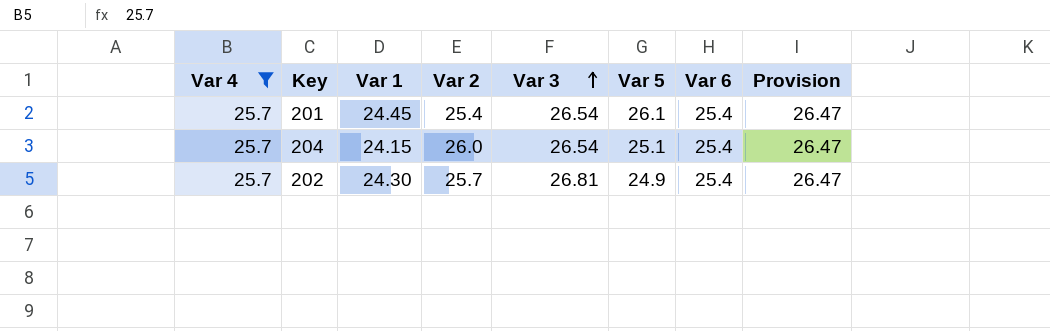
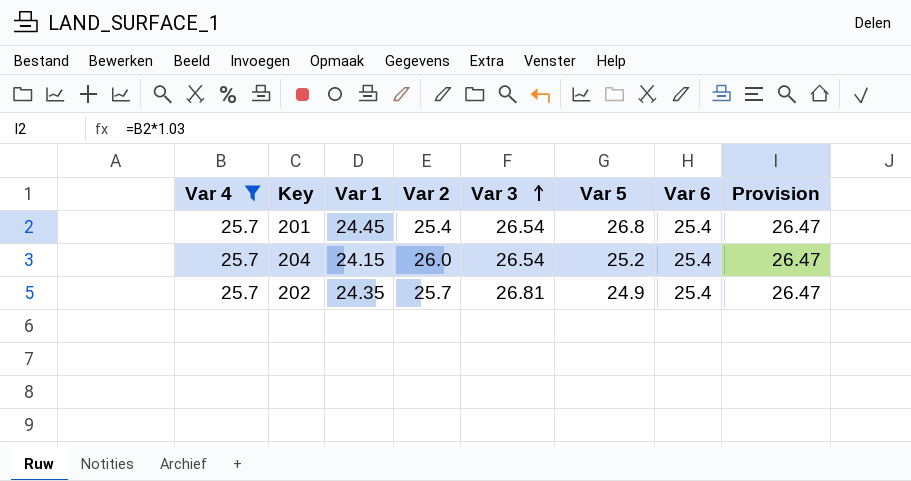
201 | Var 5: 26.1 -> 26.8
204 | Var 5: 25.1 -> 25.2
202 | Var 1: 24.30 -> 24.35

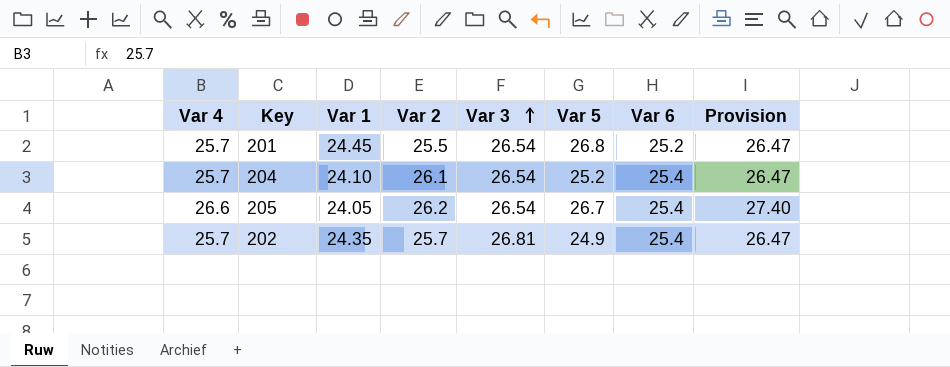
filter: Var 4 = 25.7 -> none
201 | Var 2: 25.4 -> 25.5
201 | Var 6: 25.4 -> 25.2
204 | Var 1: 24.15 -> 24.10
204 | Var 2: 26.0 -> 26.1

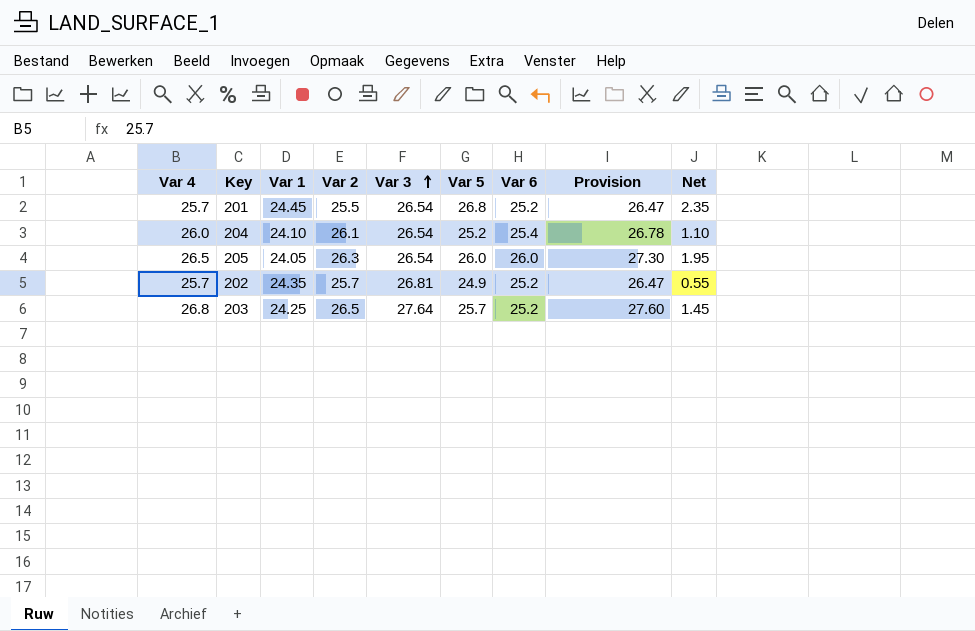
column Net | formula: none -> [Var 5] - [Var 1]
204 | Var 4: 25.7 -> 26.0
204 | Provision: 26.47 -> 26.78
205 | Var 4: 26.6 -> 26.5
205 | Var 2: 26.2 -> 26.3
205 | Var 5: 26.7 -> 26.0
205 | Var 6: 25.4 -> 26.0
205 | Provision: 27.40 -> 27.30
202 | Var 6: 25.4 -> 25.2
row 203: none -> 26.8 | 24.25 | 26.5 | 27.64 | 25.7 | 25.2 | 27.60 | 1.45

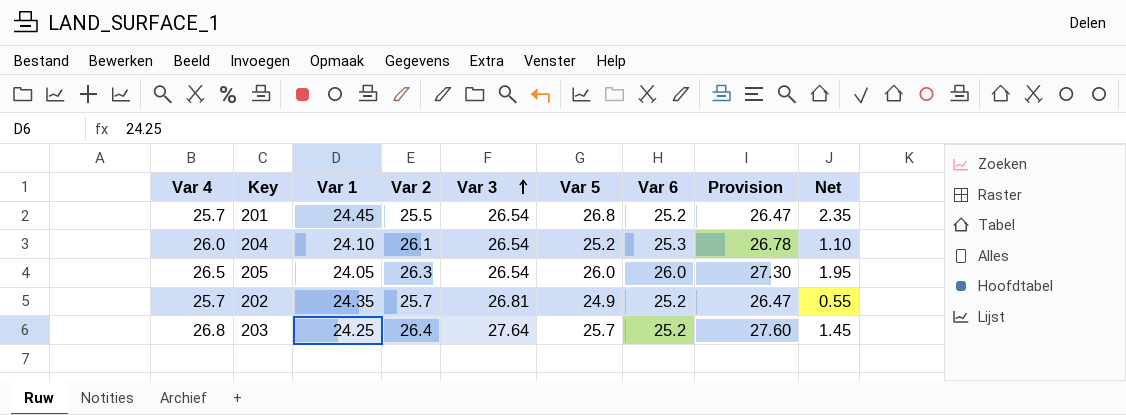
204 | Var 6: 25.4 -> 25.3
203 | Var 2: 26.5 -> 26.4

